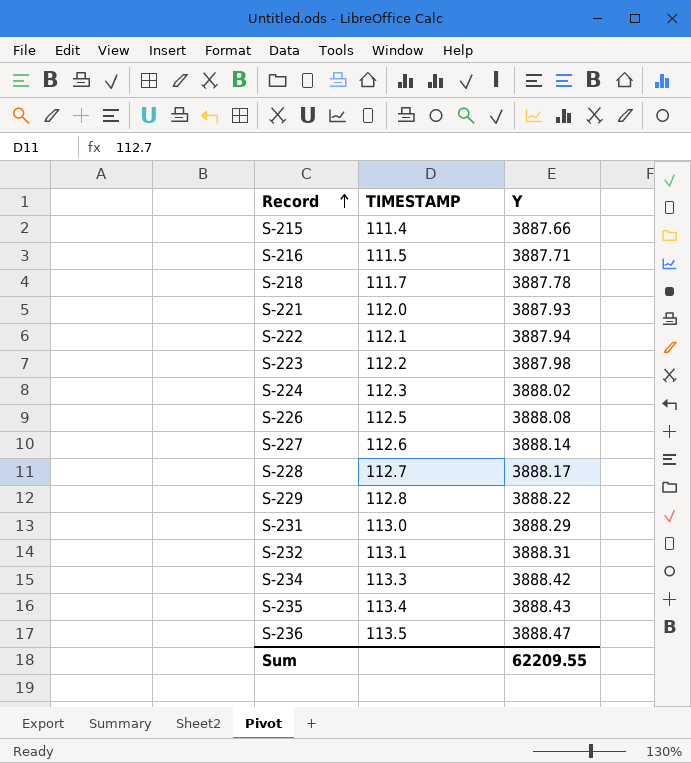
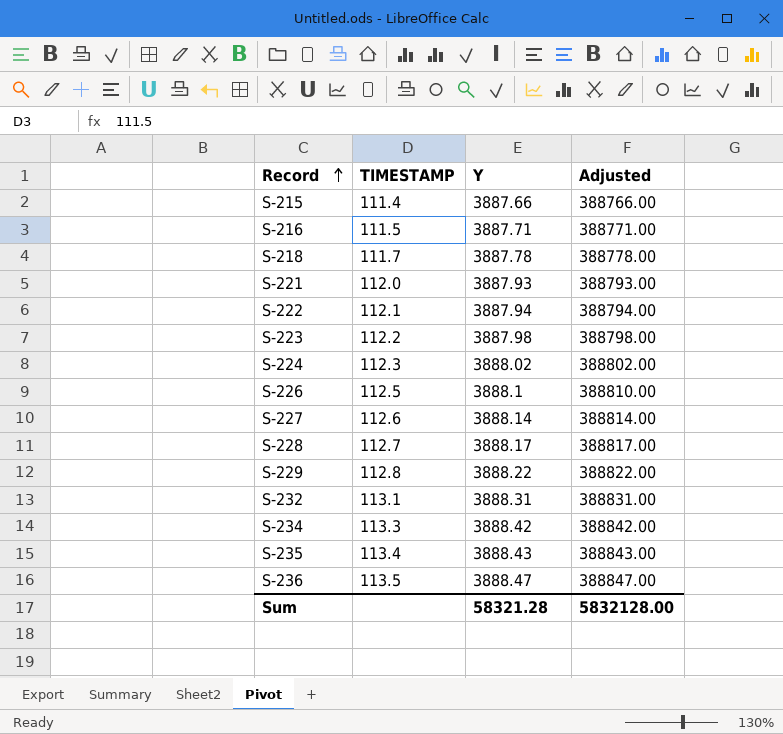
column Adjusted | formula: none -> [Y] * 100
row S-231: 113.0 | 3888.29 -> none
S-226 | Y: 3888.08 -> 3888.1
Sum | Y: 62209.55 -> 58321.28

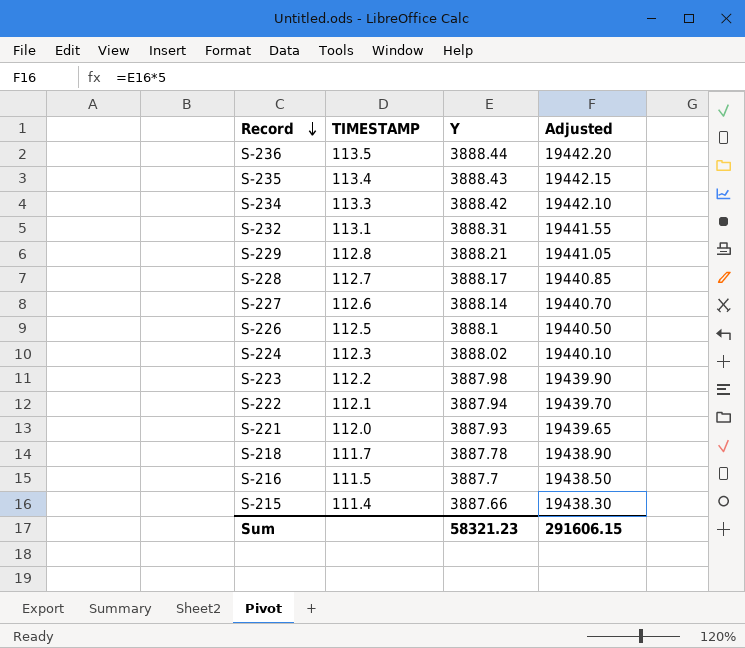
row order: Record ascending -> Record descending
column Adjusted | formula: [Y] * 100 -> [Y] * 5
S-236 | Y: 3888.47 -> 3888.44
S-229 | Y: 3888.22 -> 3888.21
S-216 | Y: 3887.71 -> 3887.7
Sum | Y: 58321.28 -> 58321.23
Sum | Adjusted: 5832128.00 -> 291606.15

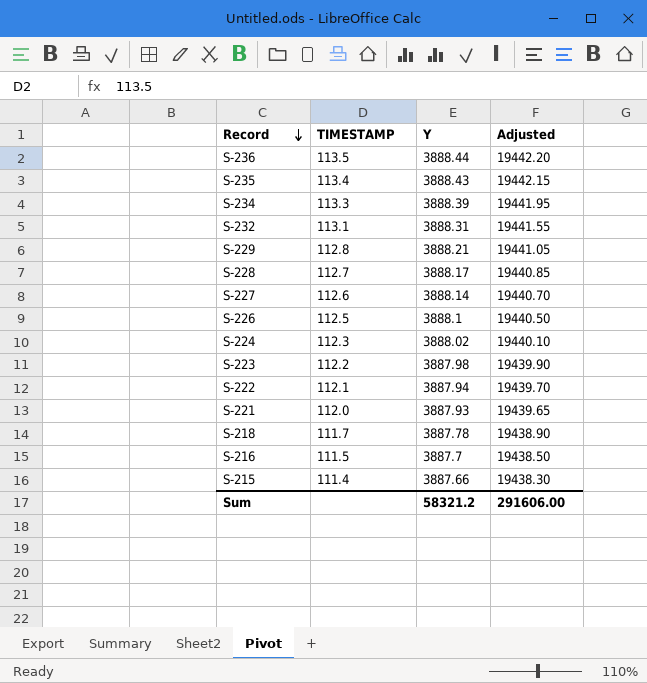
S-234 | Y: 3888.42 -> 3888.39
S-234 | Adjusted: 19442.10 -> 19441.95
Sum | Y: 58321.23 -> 58321.2
Sum | Adjusted: 291606.15 -> 291606.00

